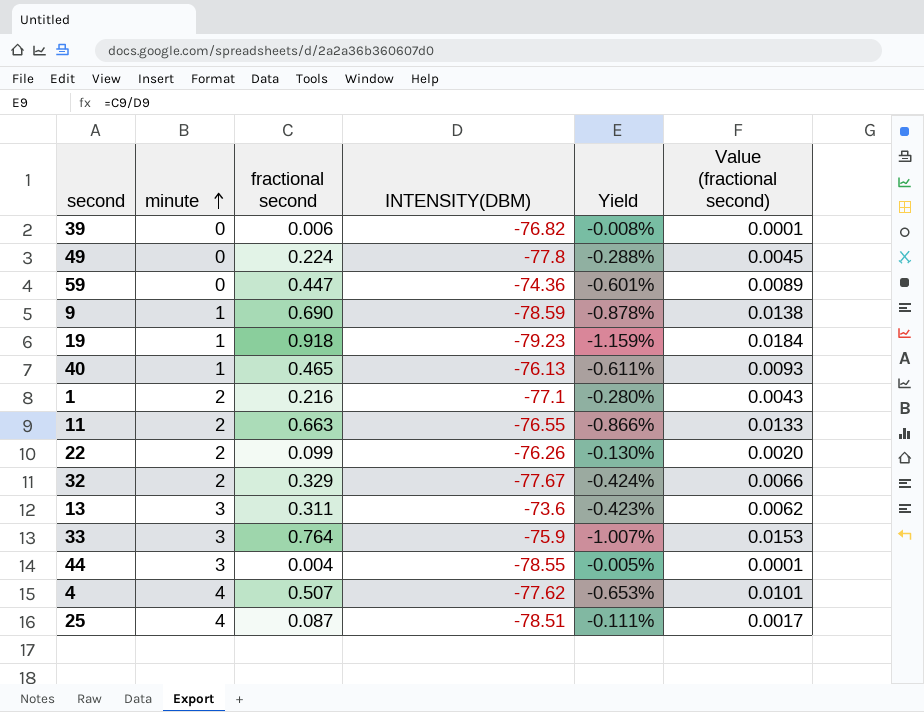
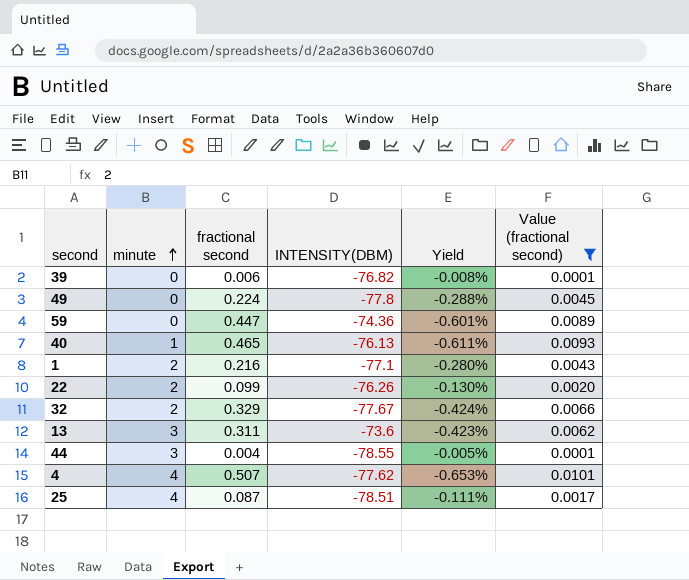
filter: none -> Value (fractional second) <= 0.0101

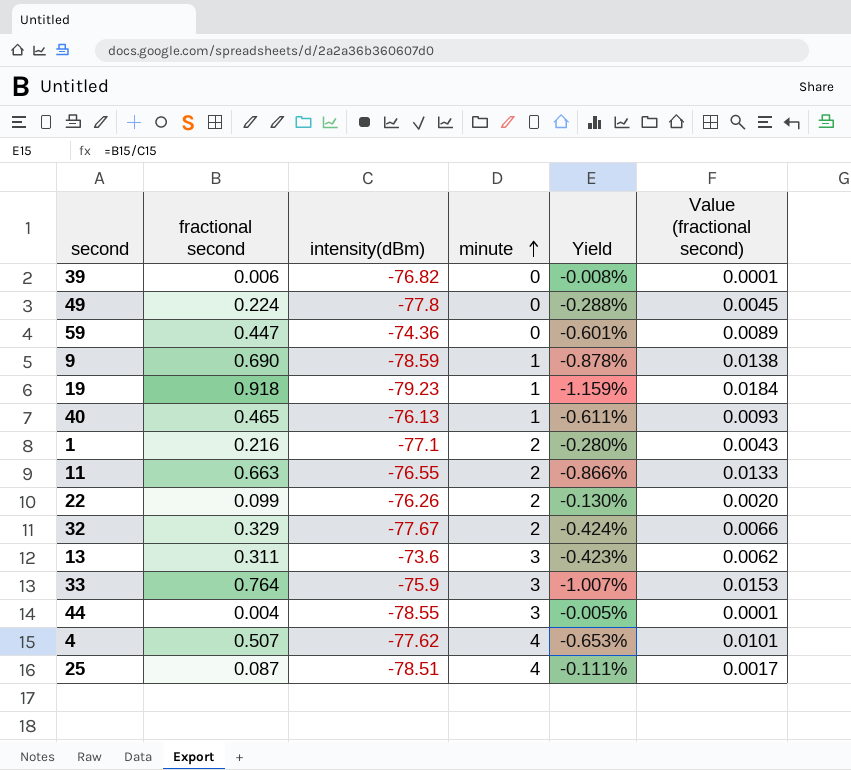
filter: Value (fractional second) <= 0.0101 -> none
column name: INTENSITY(DBM) -> intensity(dBm)
column minute | position: 2 -> 4

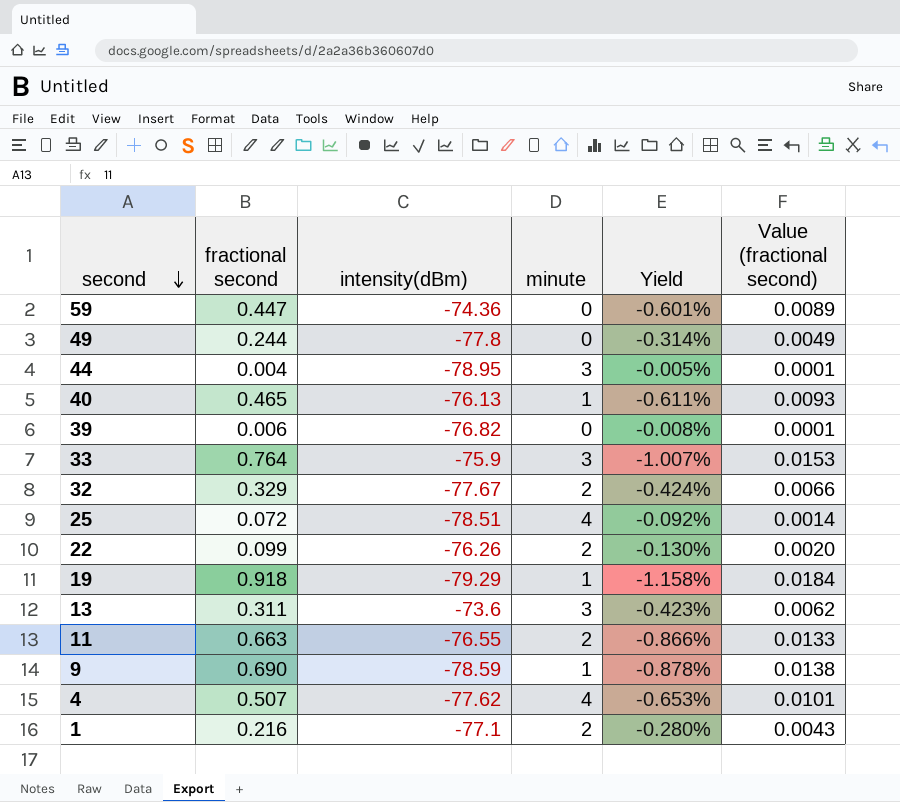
row order: minute ascending -> second descending
49 | fractional second: 0.224 -> 0.244
49 | Yield: -0.288% -> -0.314%
49 | Value (fractional second): 0.0045 -> 0.0049
44 | intensity(dBm): -78.55 -> -78.95
25 | fractional second: 0.087 -> 0.072
25 | Yield: -0.111% -> -0.092%
25 | Value (fractional second): 0.0017 -> 0.0014
19 | intensity(dBm): -79.23 -> -79.29
19 | Yield: -1.159% -> -1.158%

